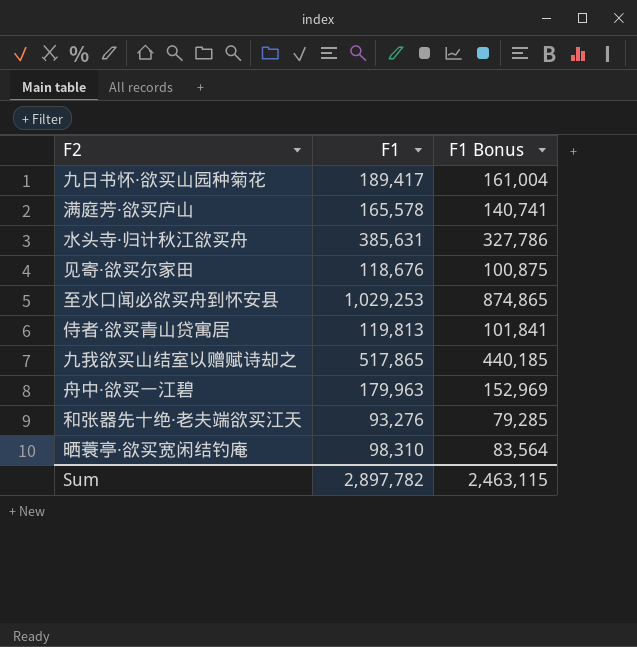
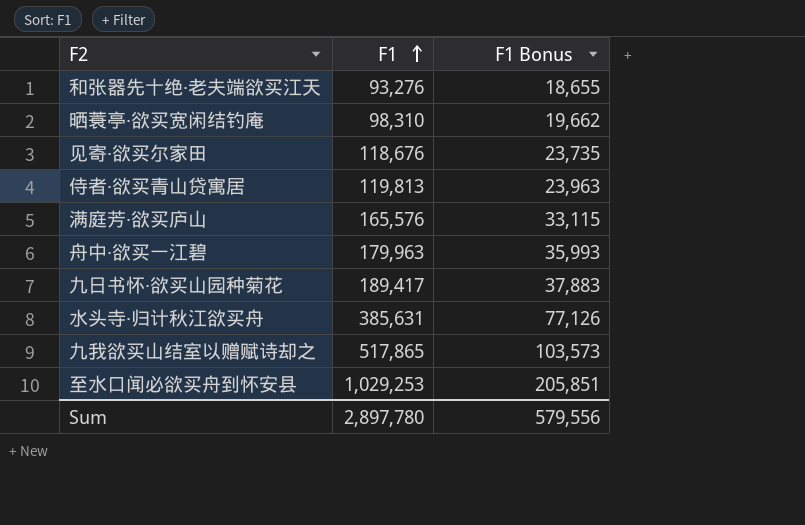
row order: none -> F1 ascending
column F1 Bonus | formula: [F1] * 0.85 -> [F1] * 0.2
满庭芳·欲买庐山 | F1: 165,578 -> 165,576
Sum | F1: 2,897,782 -> 2,897,780
Sum | F1 Bonus: 2,463,115 -> 579,556

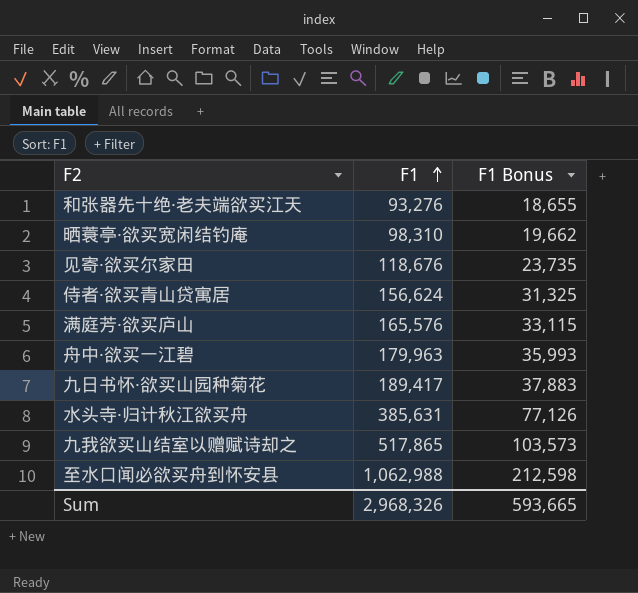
侍者·欲买青山贷寓居 | F1: 119,813 -> 156,624
侍者·欲买青山贷寓居 | F1 Bonus: 23,963 -> 31,325
至水口闻必欲买舟到怀安县 | F1: 1,029,253 -> 1,062,988
至水口闻必欲买舟到怀安县 | F1 Bonus: 205,851 -> 212,598
Sum | F1: 2,897,780 -> 2,968,326
Sum | F1 Bonus: 579,556 -> 593,665

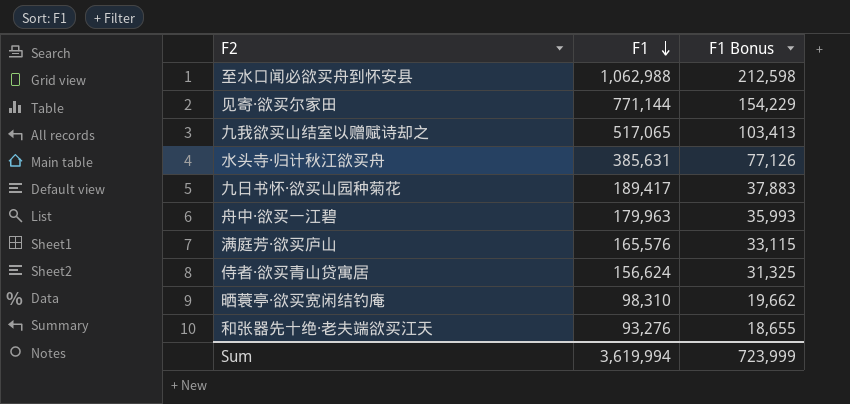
row order: F1 ascending -> F1 descending
见寄·欲买尔家田 | F1: 118,676 -> 771,144
见寄·欲买尔家田 | F1 Bonus: 23,735 -> 154,229
九我欲买山结室以赠赋诗却之 | F1: 517,865 -> 517,065
九我欲买山结室以赠赋诗却之 | F1 Bonus: 103,573 -> 103,413
Sum | F1: 2,968,326 -> 3,619,994
Sum | F1 Bonus: 593,665 -> 723,999

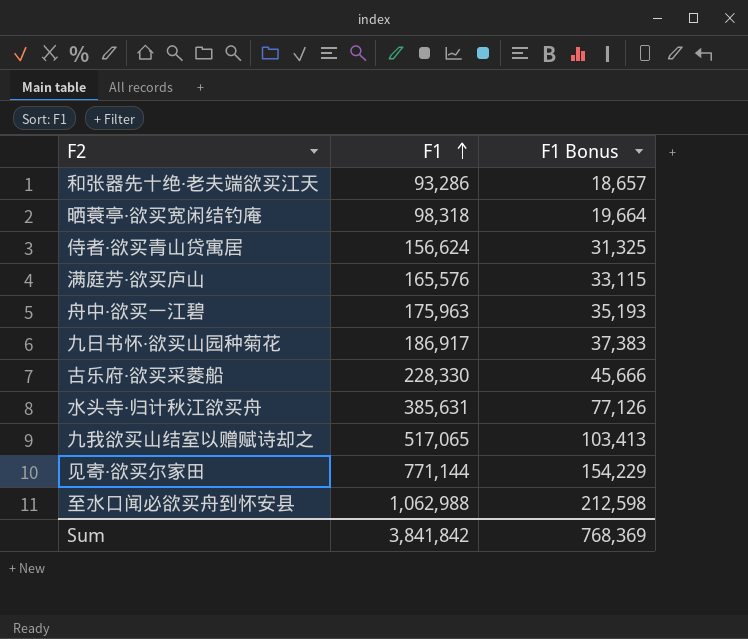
row order: F1 descending -> F1 ascending
和张器先十绝·老夫端欲买江天 | F1: 93,276 -> 93,286
和张器先十绝·老夫端欲买江天 | F1 Bonus: 18,655 -> 18,657
晒蓑亭·欲买宽闲结钓庵 | F1: 98,310 -> 98,318
晒蓑亭·欲买宽闲结钓庵 | F1 Bonus: 19,662 -> 19,664
舟中·欲买一江碧 | F1: 179,963 -> 175,963
舟中·欲买一江碧 | F1 Bonus: 35,993 -> 35,193
九日书怀·欲买山园种菊花 | F1: 189,417 -> 186,917
九日书怀·欲买山园种菊花 | F1 Bonus: 37,883 -> 37,383
row 古乐府·欲买采菱船: none -> 228,330 | 45,666
Sum | F1: 3,619,994 -> 3,841,842
Sum | F1 Bonus: 723,999 -> 768,369

